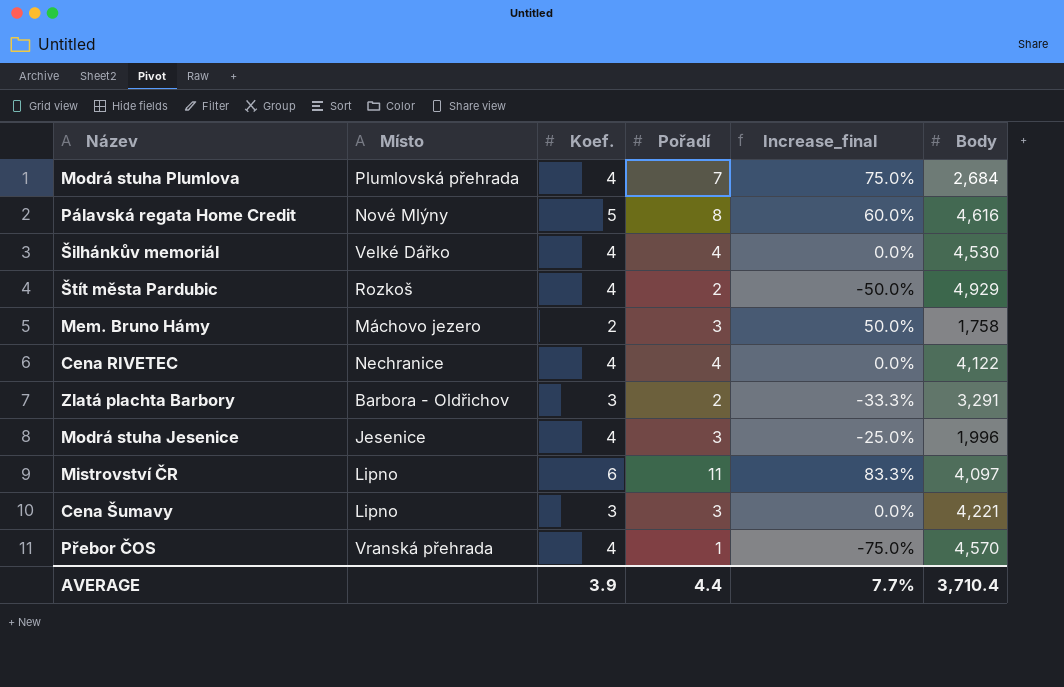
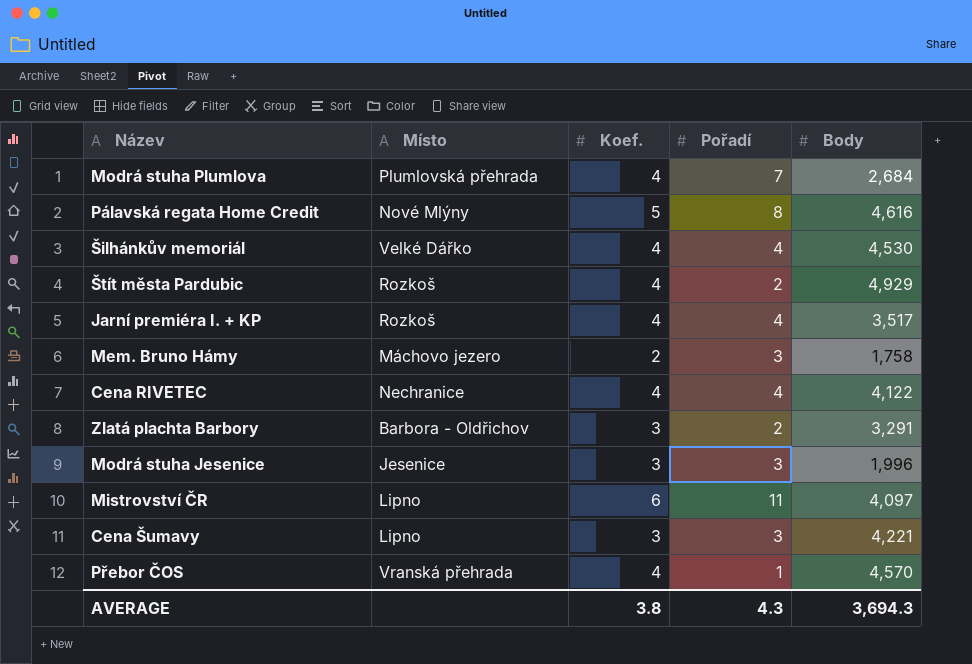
column Increase_final | formula: ([Pořadí] - [Koef.]) / [Koef.] -> none
row Jarní premiéra I. + KP: none -> Rozkoš | 4 | 4 | 3,517
Modrá stuha Jesenice | Koef.: 4 -> 3
AVERAGE | Koef.: 3.9 -> 3.8
AVERAGE | Pořadí: 4.4 -> 4.3
AVERAGE | Body: 3,710.4 -> 3,694.3

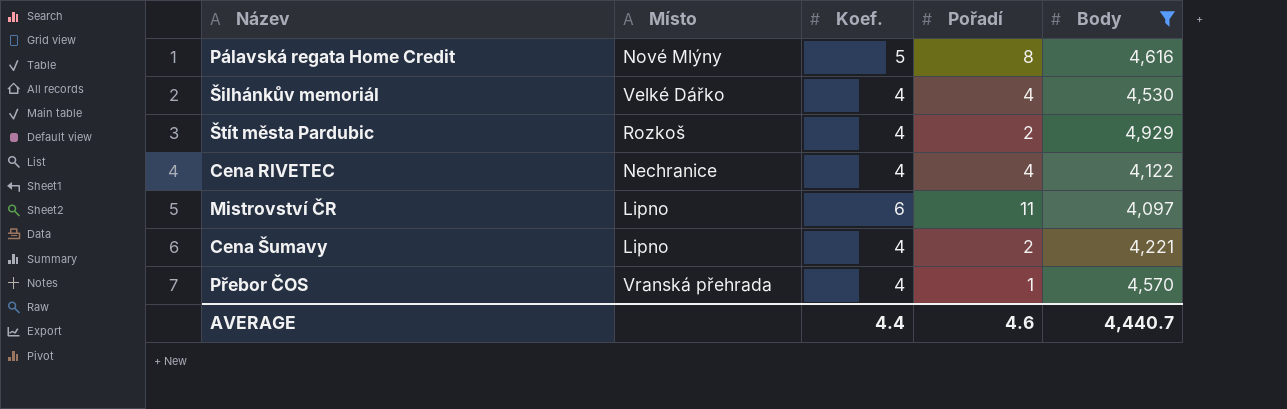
filter: none -> Body >= 4,097
Cena Šumavy | Koef.: 3 -> 4
Cena Šumavy | Pořadí: 3 -> 2
AVERAGE | Koef.: 3.8 -> 4.4
AVERAGE | Pořadí: 4.3 -> 4.6
AVERAGE | Body: 3,694.3 -> 4,440.7

